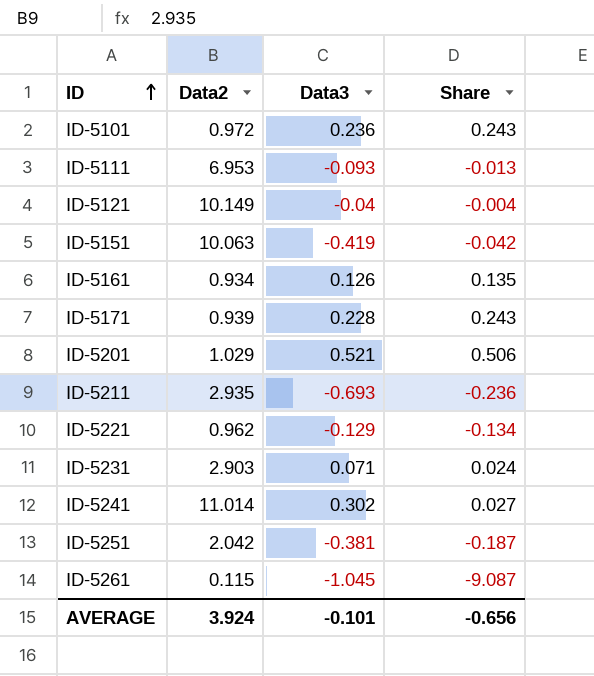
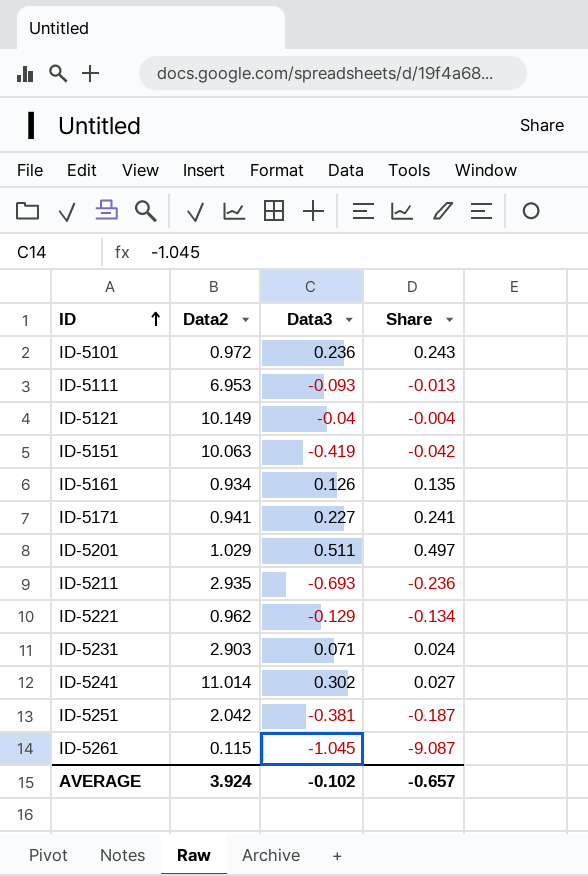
ID-5171 | Data2: 0.939 -> 0.941
ID-5171 | Data3: 0.228 -> 0.227
ID-5171 | Share: 0.243 -> 0.241
ID-5201 | Data3: 0.521 -> 0.511
ID-5201 | Share: 0.506 -> 0.497
AVERAGE | Data3: -0.101 -> -0.102
AVERAGE | Share: -0.656 -> -0.657

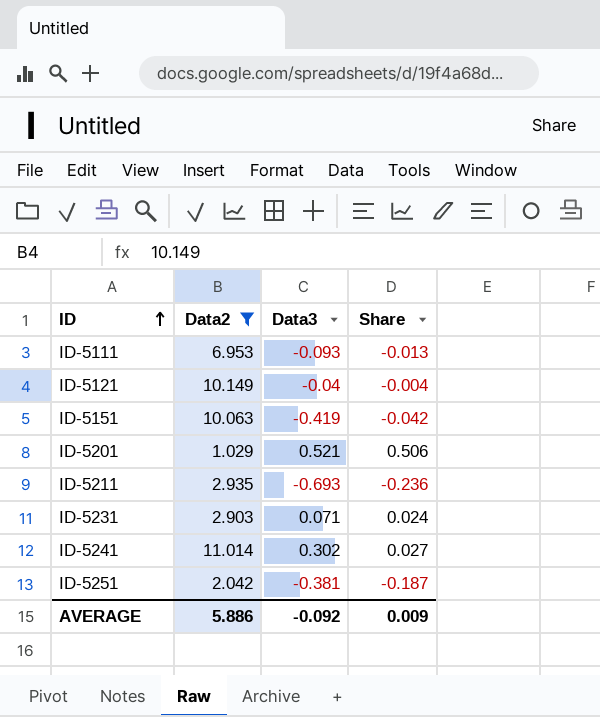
filter: none -> Data2 >= 1.029
ID-5201 | Data3: 0.511 -> 0.521
ID-5201 | Share: 0.497 -> 0.506
AVERAGE | Data2: 3.924 -> 5.886
AVERAGE | Data3: -0.102 -> -0.092
AVERAGE | Share: -0.657 -> 0.009

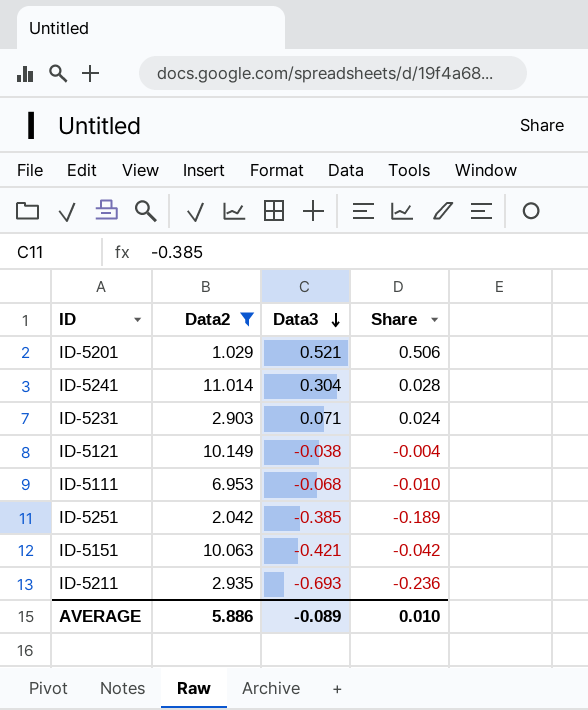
row order: ID ascending -> Data3 descending
ID-5241 | Data3: 0.302 -> 0.304
ID-5241 | Share: 0.027 -> 0.028
ID-5121 | Data3: -0.04 -> -0.038
ID-5111 | Data3: -0.093 -> -0.068
ID-5111 | Share: -0.013 -> -0.010
ID-5251 | Data3: -0.381 -> -0.385
ID-5251 | Share: -0.187 -> -0.189
ID-5151 | Data3: -0.419 -> -0.421
AVERAGE | Data3: -0.092 -> -0.089
AVERAGE | Share: 0.009 -> 0.010

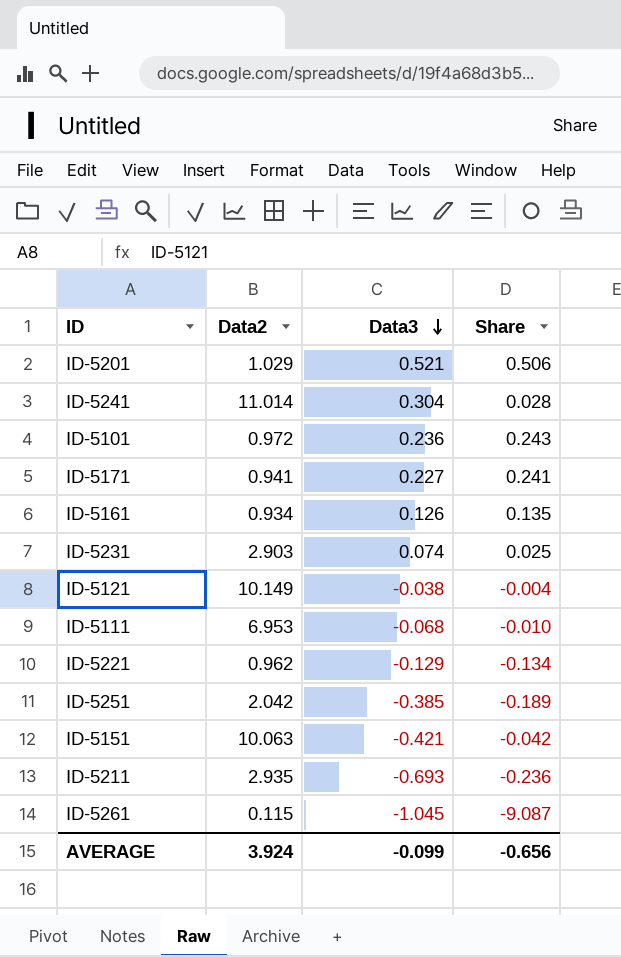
filter: Data2 >= 1.029 -> none
ID-5231 | Data3: 0.071 -> 0.074
ID-5231 | Share: 0.024 -> 0.025
AVERAGE | Data2: 5.886 -> 3.924
AVERAGE | Data3: -0.089 -> -0.099
AVERAGE | Share: 0.010 -> -0.656

